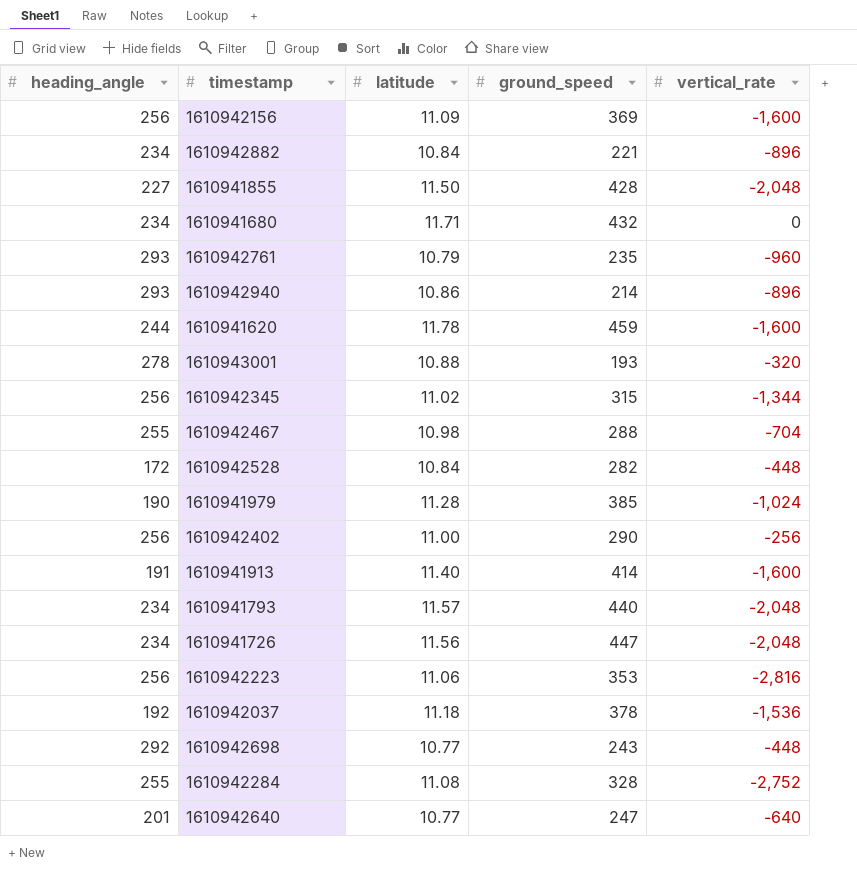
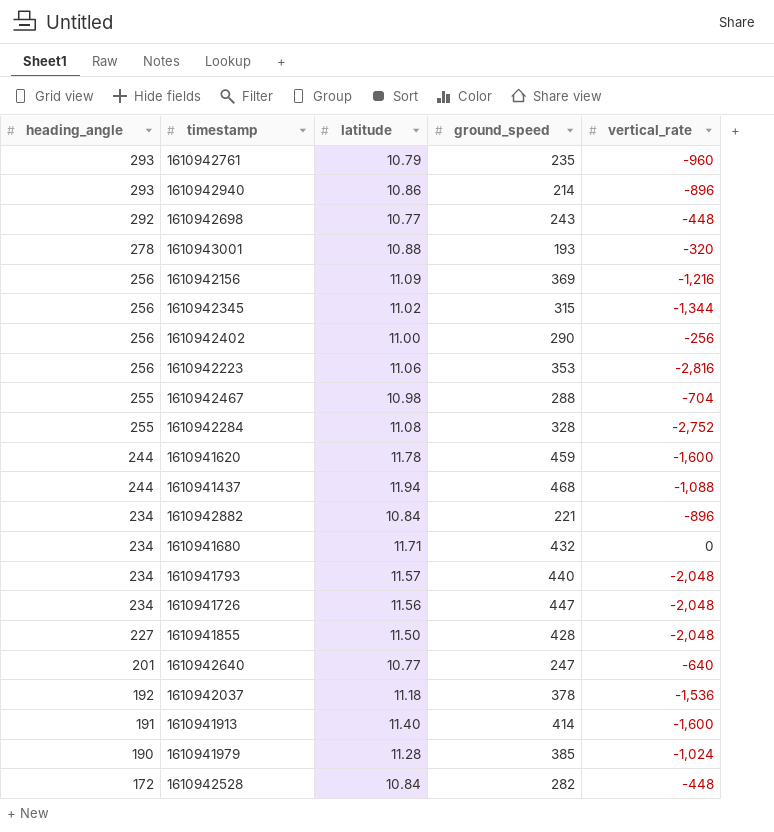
row order: none -> heading_angle descending
1610942156 | vertical_rate: -1,600 -> -1,216
row 1610941437: none -> 244 | 11.94 | 468 | -1,088

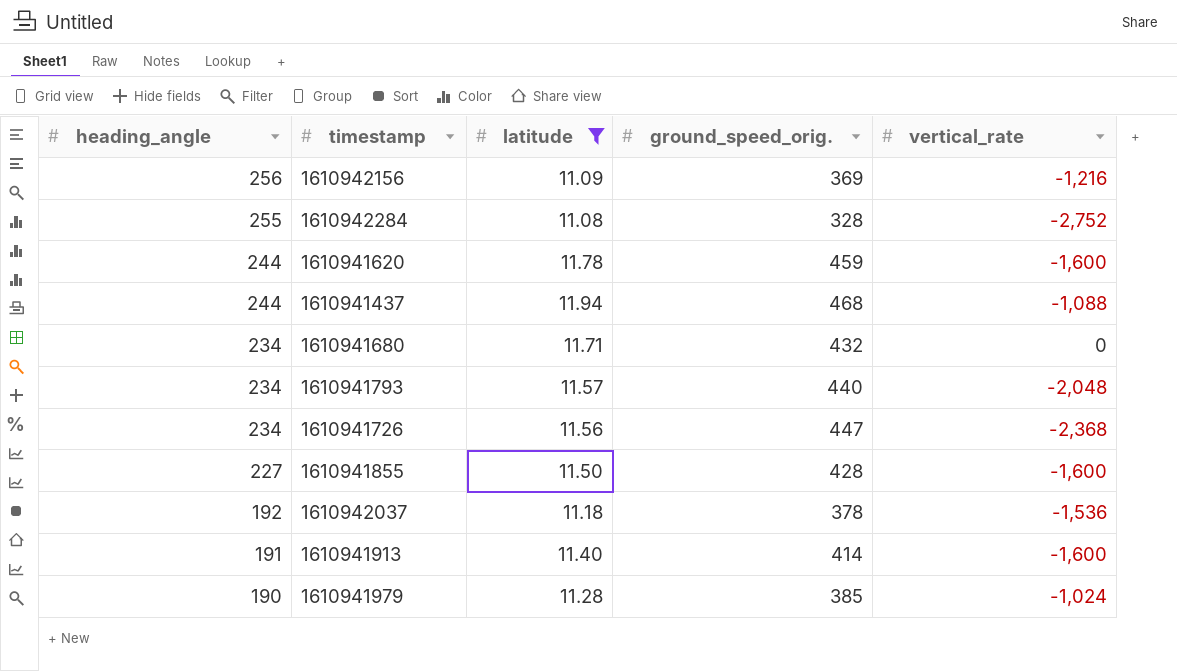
filter: none -> latitude >= 11.08
column name: ground_speed -> ground_speed_orig.
1610941726 | vertical_rate: -2,048 -> -2,368
1610941855 | vertical_rate: -2,048 -> -1,600

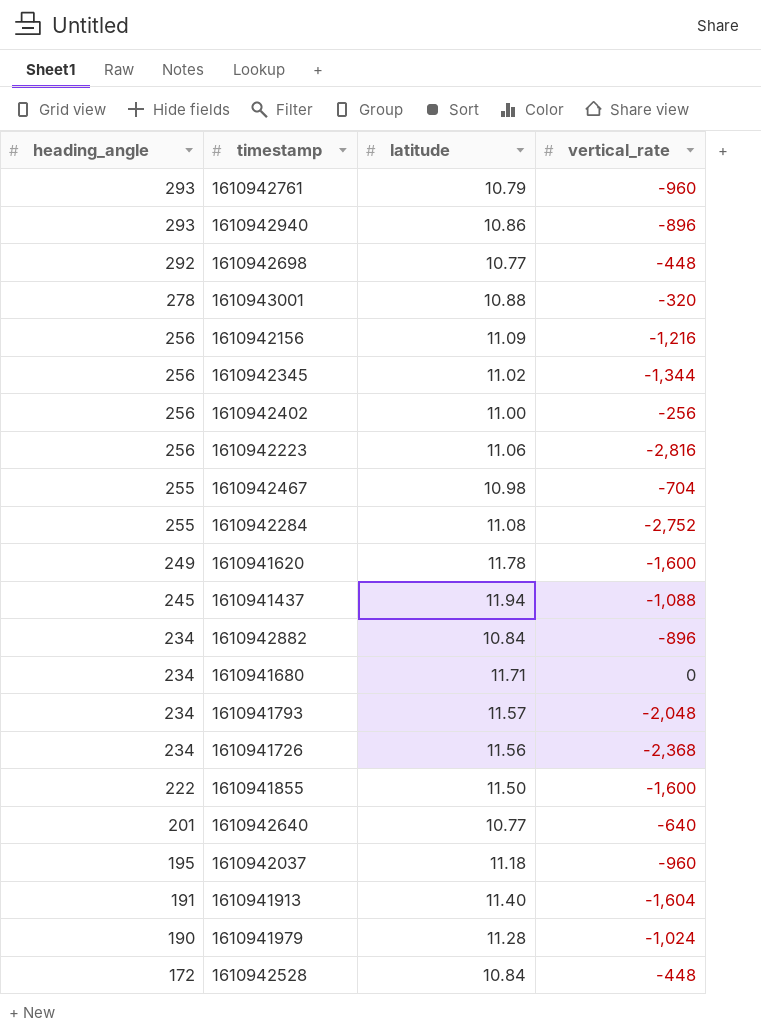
filter: latitude >= 11.08 -> none
column ground_speed_orig. | position: 4 -> none
1610941620 | heading_angle: 244 -> 249
1610941437 | heading_angle: 244 -> 245
1610941855 | heading_angle: 227 -> 222
1610942037 | heading_angle: 192 -> 195
1610942037 | vertical_rate: -1,536 -> -960
1610941913 | vertical_rate: -1,600 -> -1,604

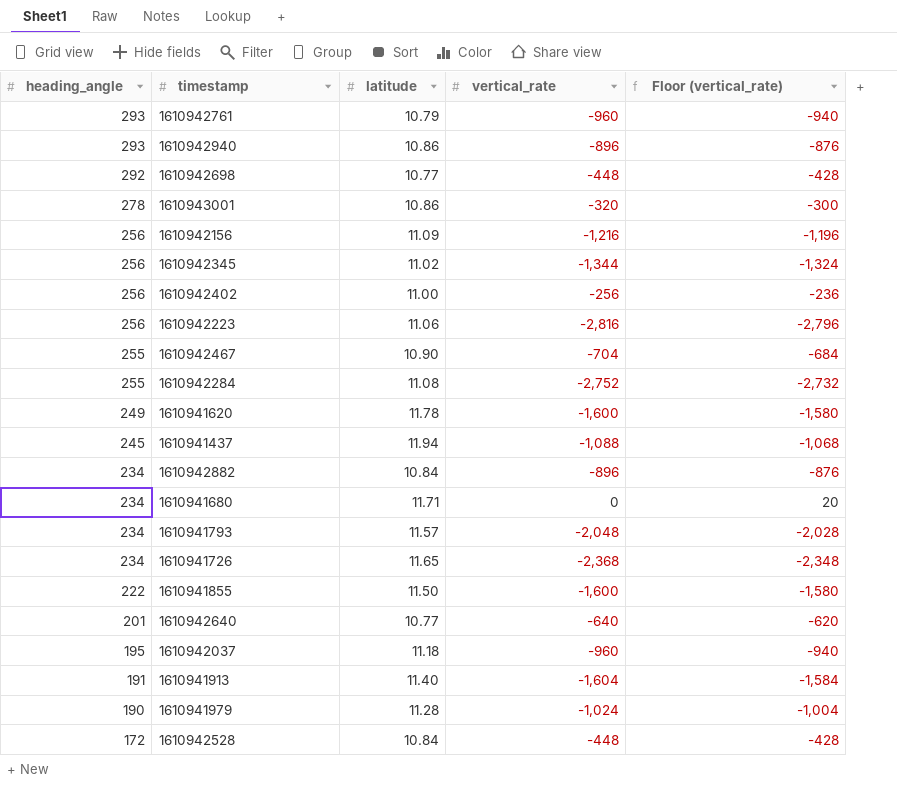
column Floor (vertical_rate) | formula: none -> [vertical_rate] + 20
1610943001 | latitude: 10.88 -> 10.86
1610942467 | latitude: 10.98 -> 10.90
1610941726 | latitude: 11.56 -> 11.65

